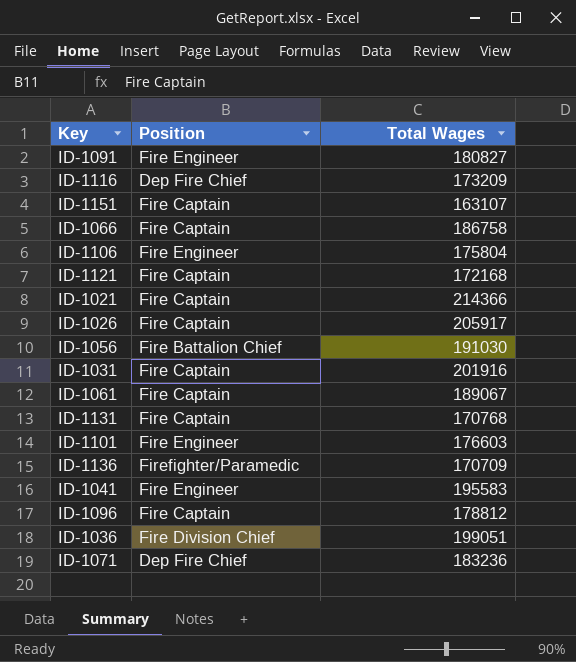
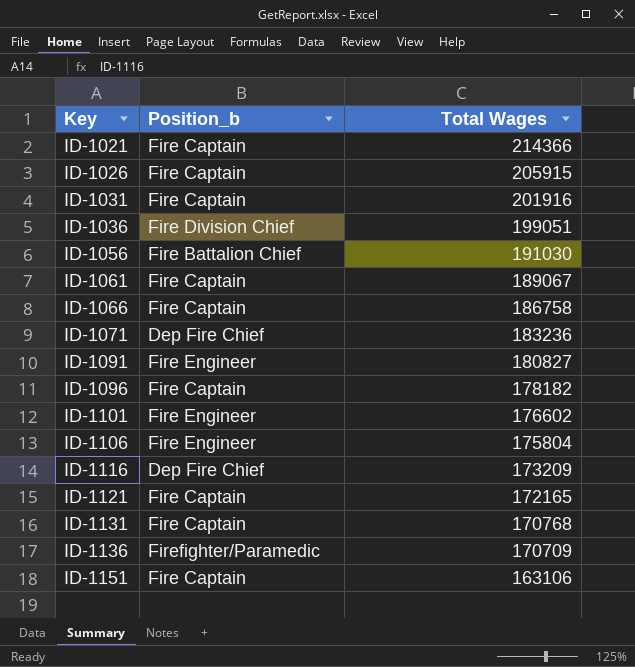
row order: none -> Key ascending
column name: Position -> Position_b
row ID-1041: Fire Engineer | 195583 -> none
ID-1026 | Total Wages: 205917 -> 205915
ID-1096 | Total Wages: 178812 -> 178182
ID-1101 | Total Wages: 176603 -> 176602
ID-1121 | Total Wages: 172168 -> 172165
ID-1151 | Total Wages: 163107 -> 163106

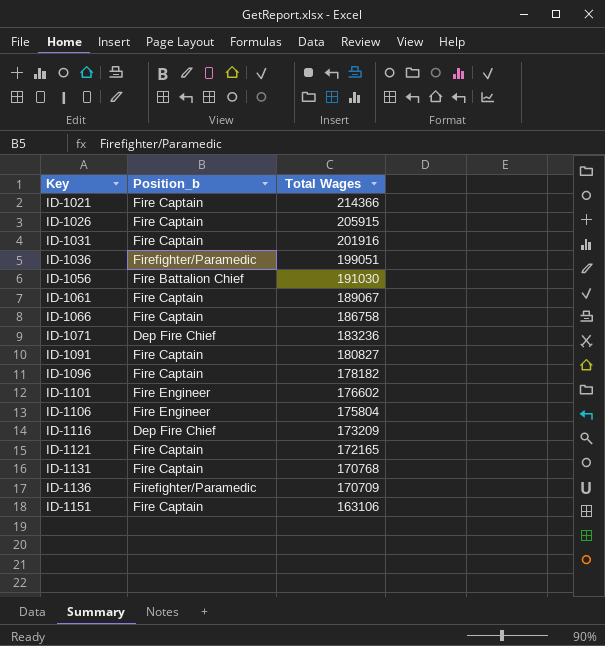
ID-1036 | Position_b: Fire Division Chief -> Firefighter/Paramedic
ID-1091 | Position_b: Fire Engineer -> Fire Captain

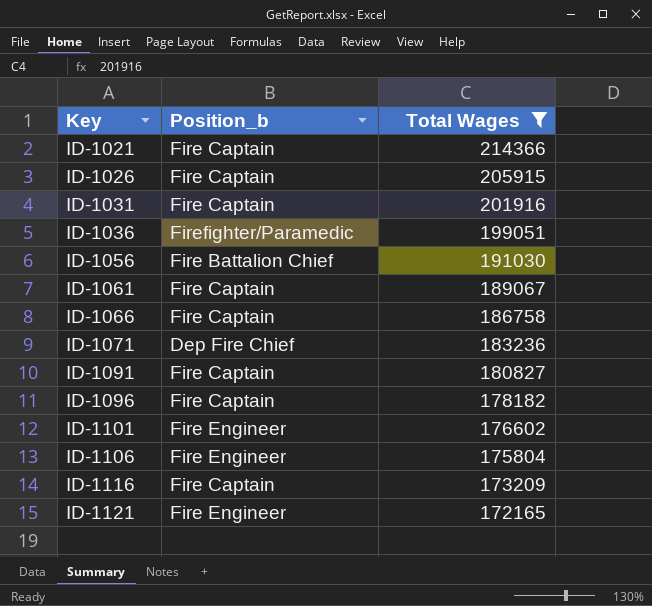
filter: none -> Total Wages >= 172165
ID-1116 | Position_b: Dep Fire Chief -> Fire Captain
ID-1121 | Position_b: Fire Captain -> Fire Engineer

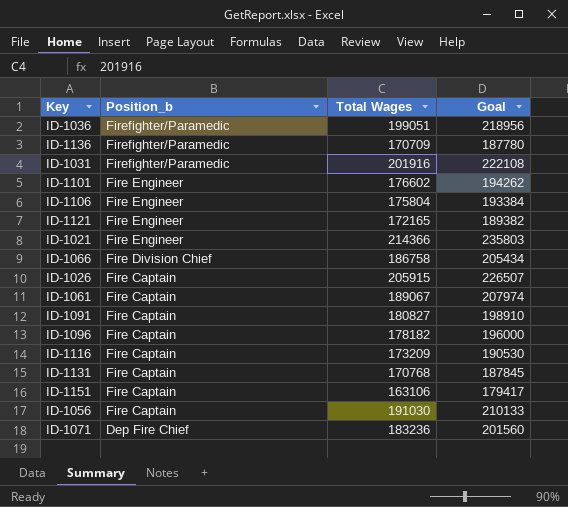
filter: Total Wages >= 172165 -> none
row order: Key ascending -> Position_b descending
column Goal | formula: none -> [Total Wages] * 1.1
ID-1031 | Position_b: Fire Captain -> Firefighter/Paramedic
ID-1021 | Position_b: Fire Captain -> Fire Engineer
ID-1066 | Position_b: Fire Captain -> Fire Division Chief
ID-1056 | Position_b: Fire Battalion Chief -> Fire Captain

